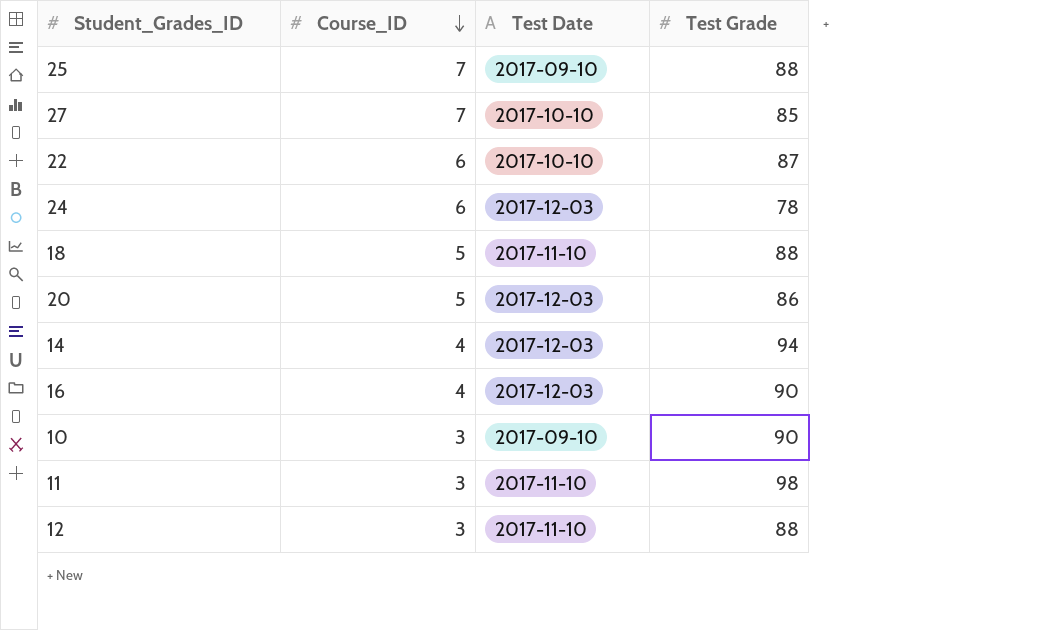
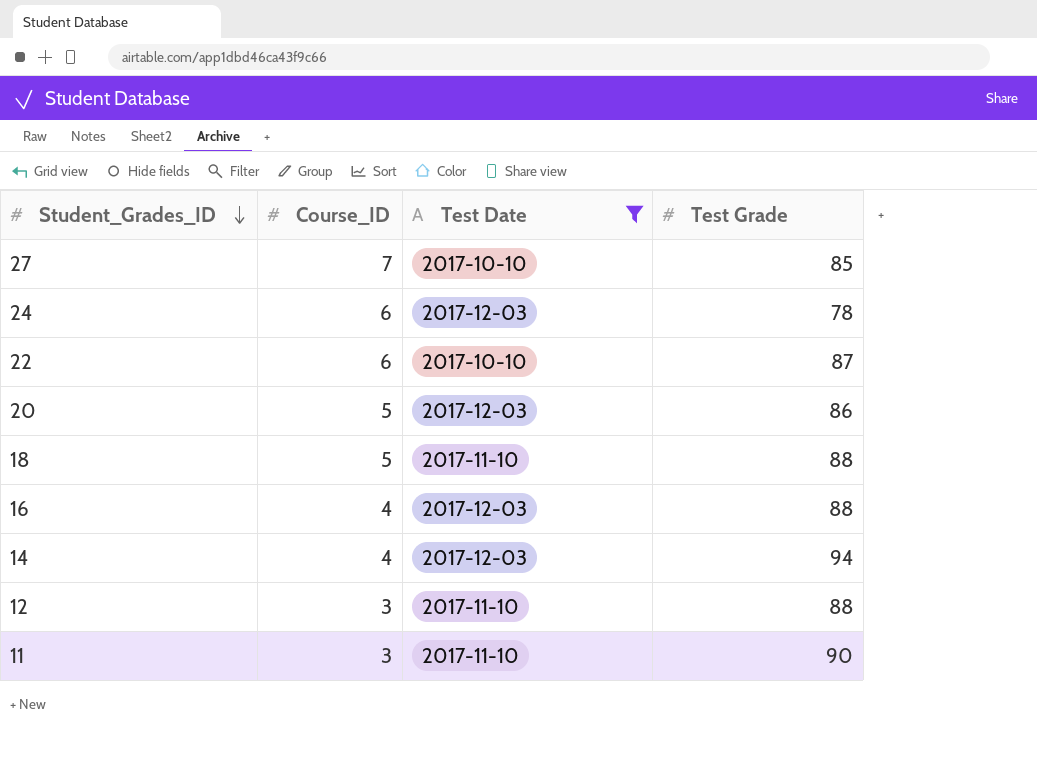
filter: none -> Test Date != 2017-09-10
row order: Course_ID descending -> Student_Grades_ID descending
16 | Test Grade: 90 -> 88
11 | Test Grade: 98 -> 90

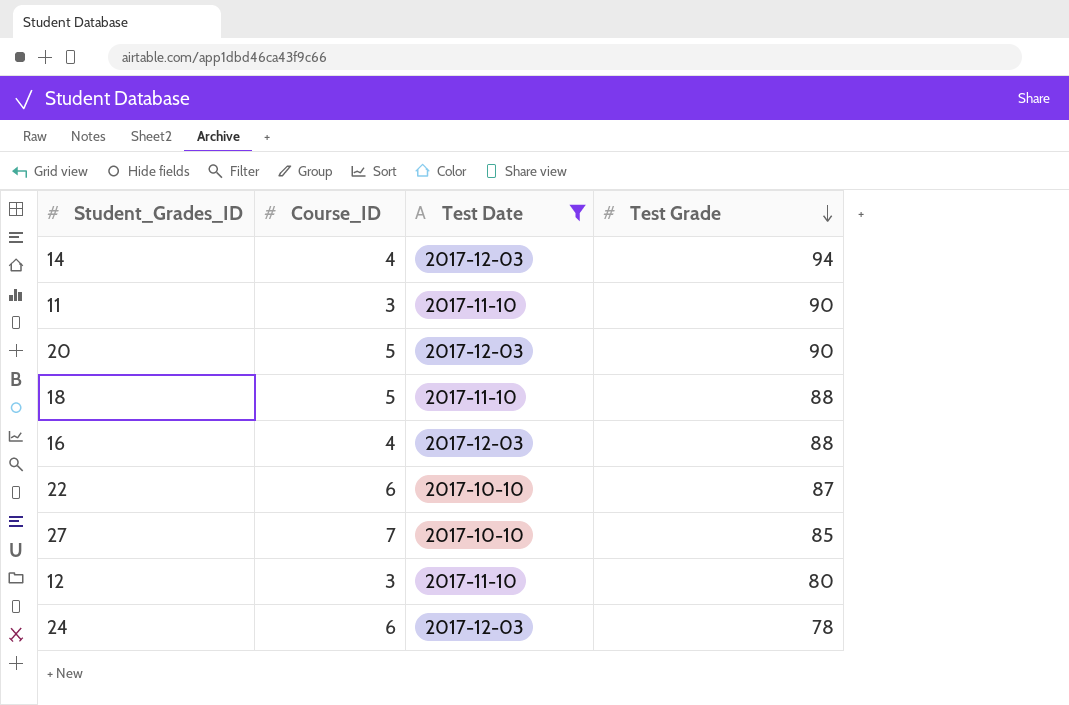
row order: Student_Grades_ID descending -> Test Grade descending
20 | Test Grade: 86 -> 90
12 | Test Grade: 88 -> 80

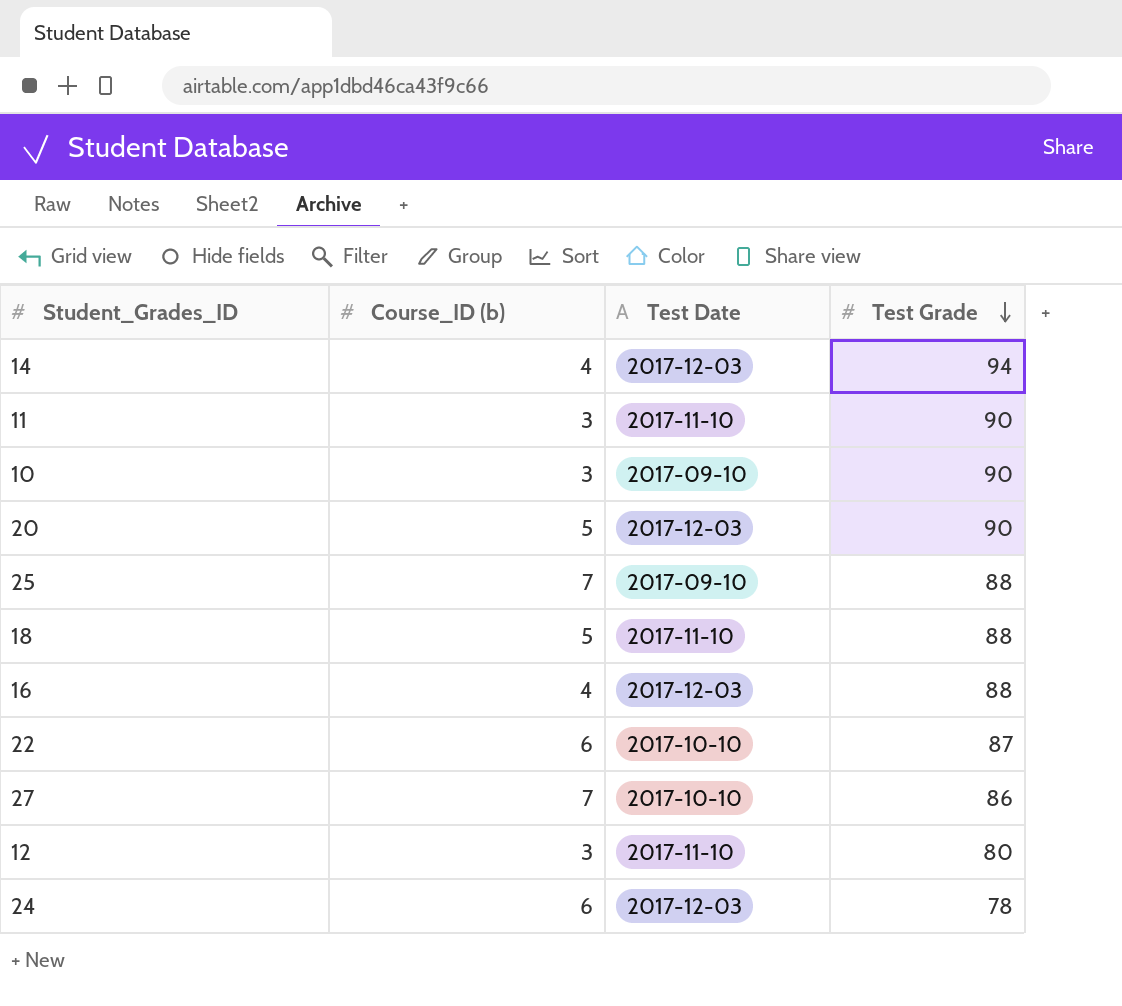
filter: Test Date != 2017-09-10 -> none
column name: Course_ID -> Course_ID (b)
27 | Test Grade: 85 -> 86

